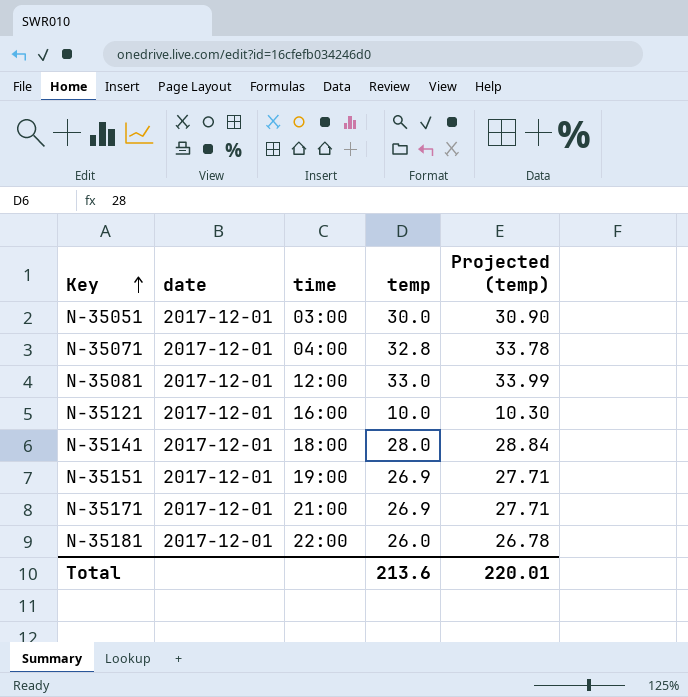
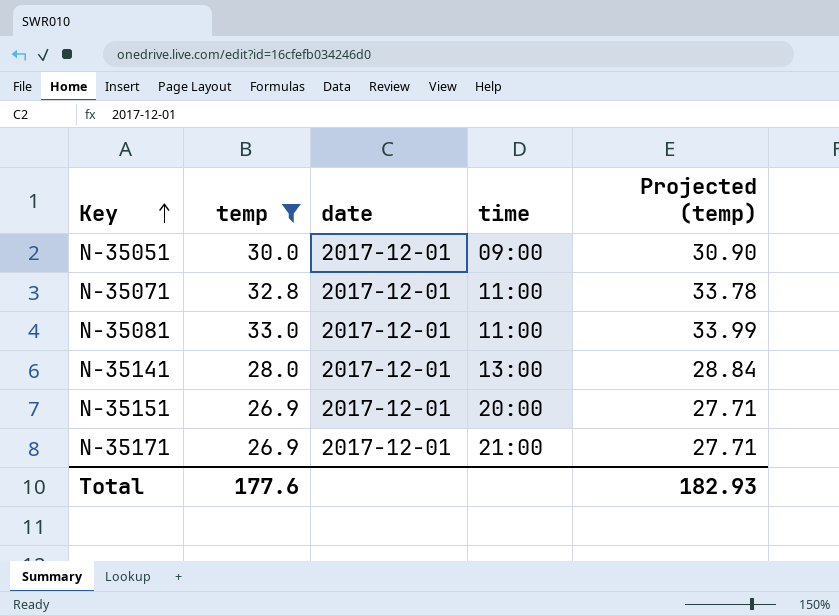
filter: none -> temp >= 26.9
column temp | position: 4 -> 2
N-35051 | time: 03:00 -> 09:00
N-35071 | time: 04:00 -> 11:00
N-35081 | time: 12:00 -> 11:00
N-35141 | time: 18:00 -> 13:00
N-35151 | time: 19:00 -> 20:00
Total | temp: 213.6 -> 177.6
Total | Projected (temp): 220.01 -> 182.93

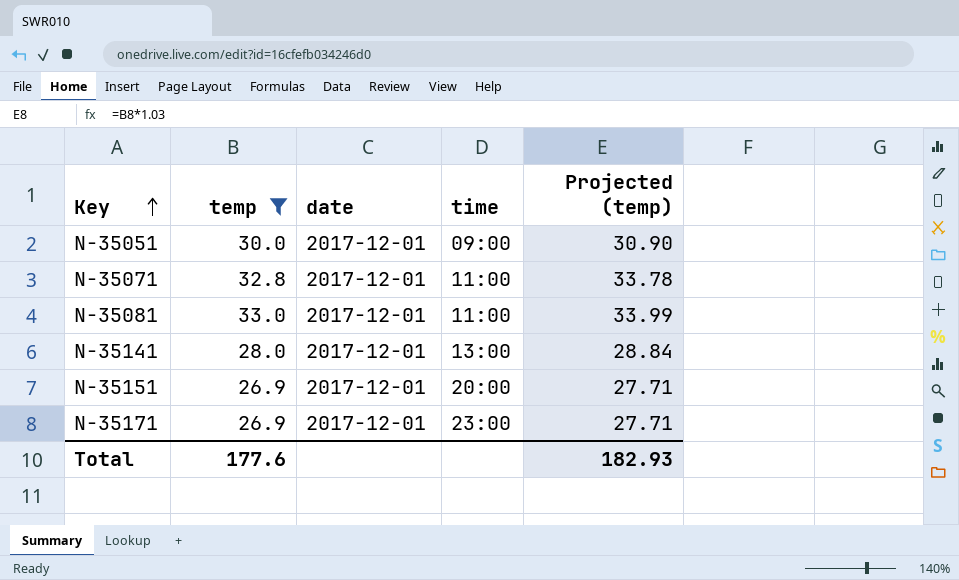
N-35171 | time: 21:00 -> 23:00

